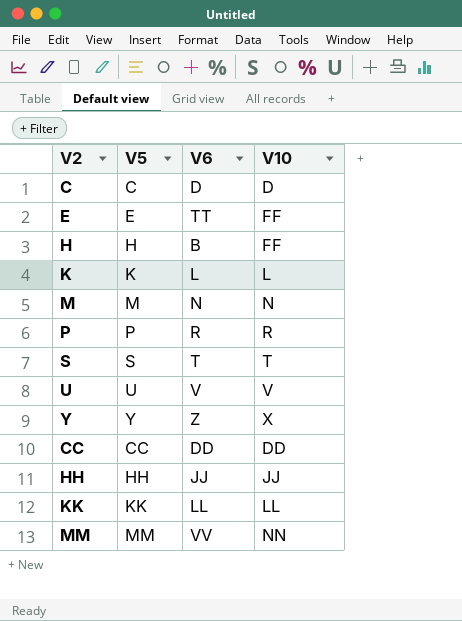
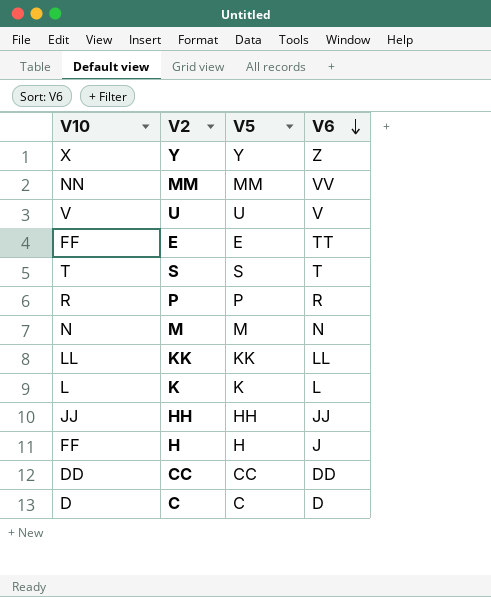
row order: none -> V6 descending
column V10 | position: 4 -> 1
H | V6: B -> J

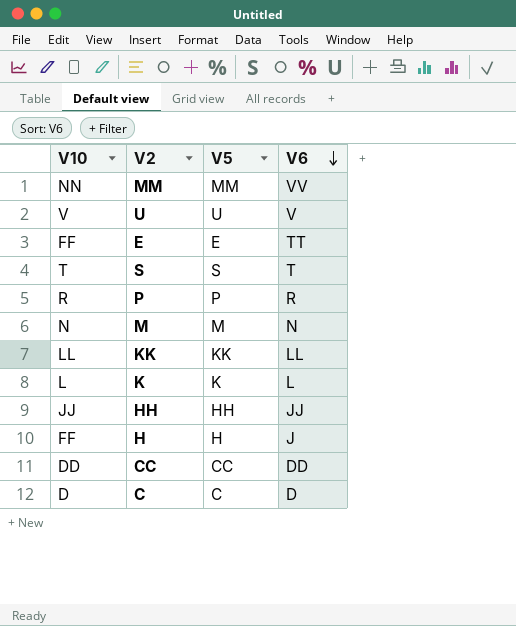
row Y: X | Y | Z -> none

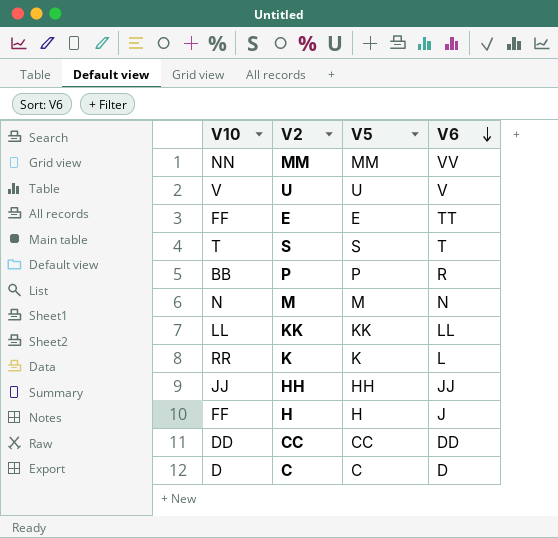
P | V10: R -> BB
K | V10: L -> RR

